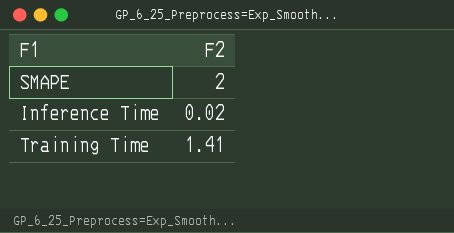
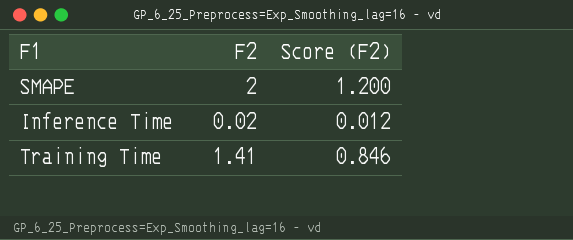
column Score (F2) | formula: none -> [F2] * 0.6

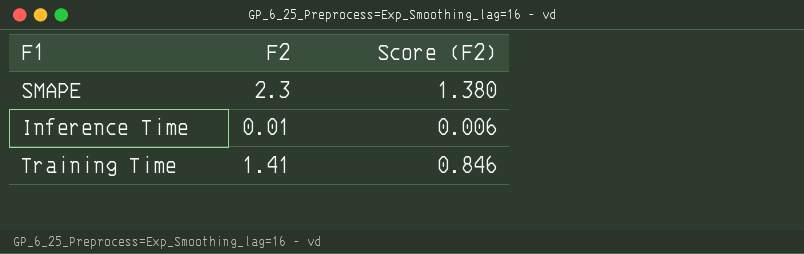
SMAPE | F2: 2 -> 2.3
SMAPE | Score (F2): 1.200 -> 1.380
Inference Time | F2: 0.02 -> 0.01
Inference Time | Score (F2): 0.012 -> 0.006

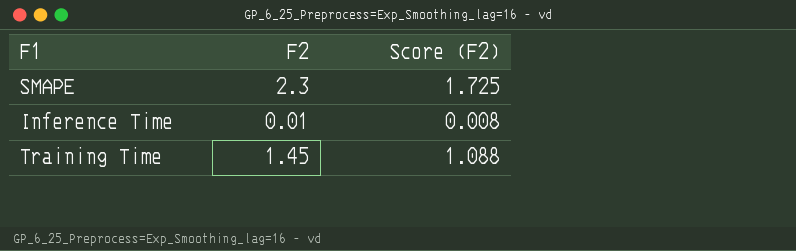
column Score (F2) | formula: [F2] * 0.6 -> [F2] * 0.75
Training Time | F2: 1.41 -> 1.45

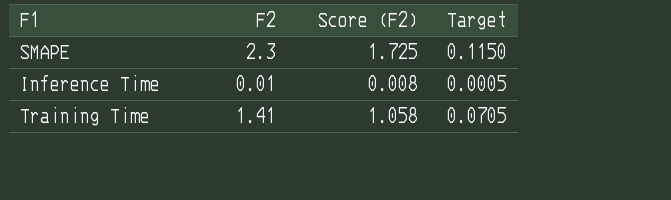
column Target | formula: none -> [F2] * 0.05
Training Time | F2: 1.45 -> 1.41
Training Time | Score (F2): 1.088 -> 1.058

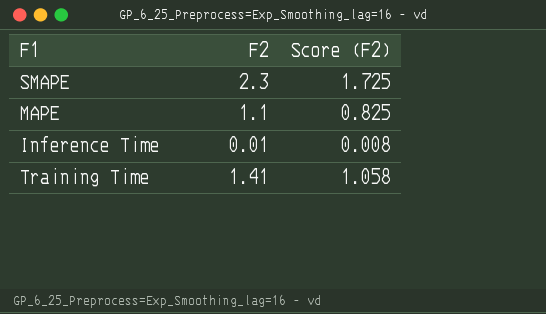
column Target | formula: [F2] * 0.05 -> none
row MAPE: none -> 1.1 | 0.825

